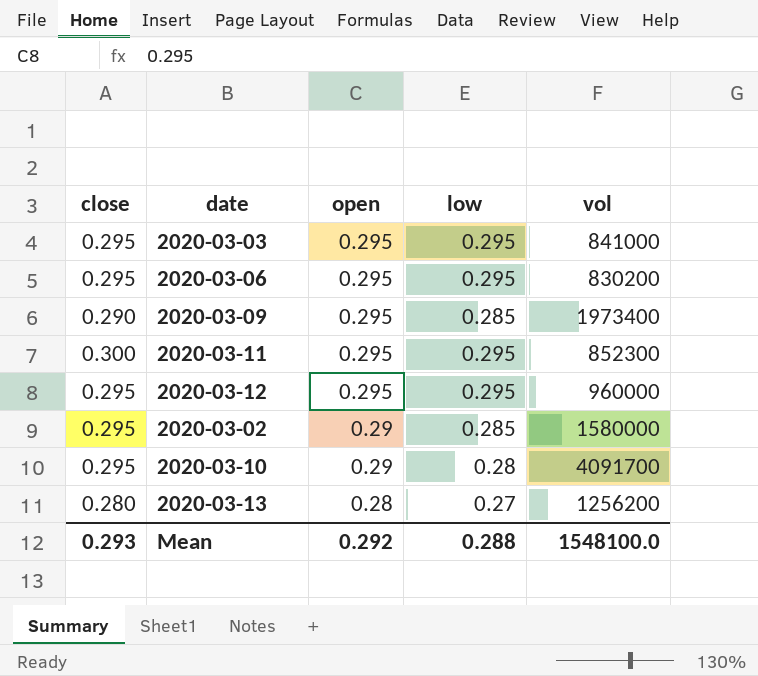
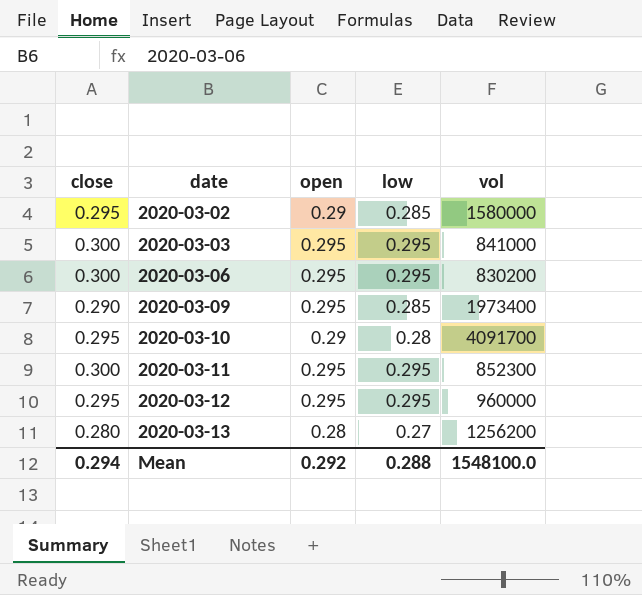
row order: open descending -> date ascending
2020-03-03 | close: 0.295 -> 0.300
2020-03-06 | close: 0.295 -> 0.300
Mean | close: 0.293 -> 0.294

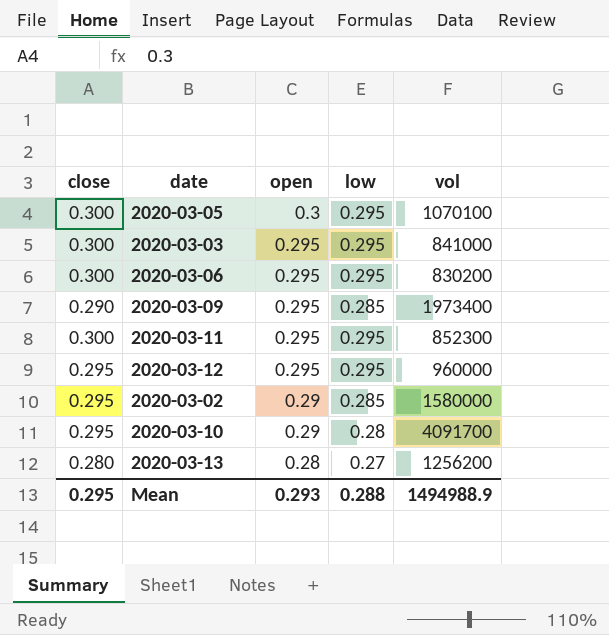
row order: date ascending -> open descending
row 2020-03-05: none -> 0.300 | 0.3 | 0.295 | 1070100
Mean | close: 0.294 -> 0.295
Mean | open: 0.292 -> 0.293
Mean | vol: 1548100.0 -> 1494988.9

